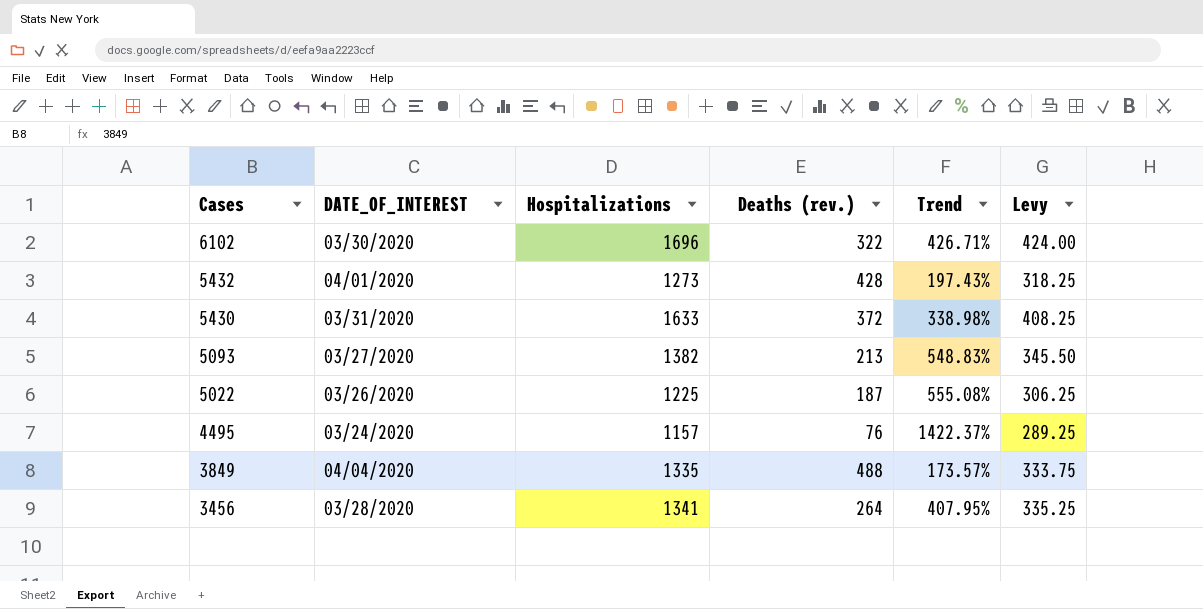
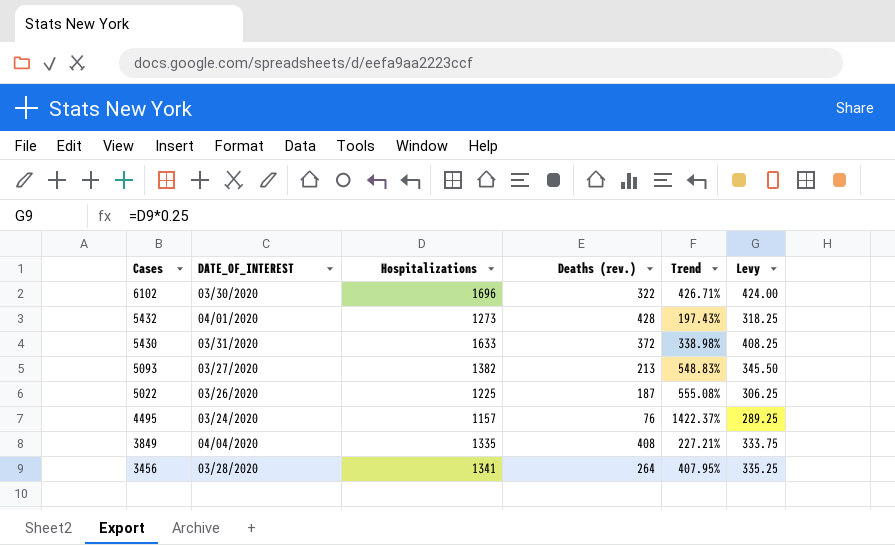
3849 | Deaths (rev.): 488 -> 408
3849 | Trend: 173.57% -> 227.21%

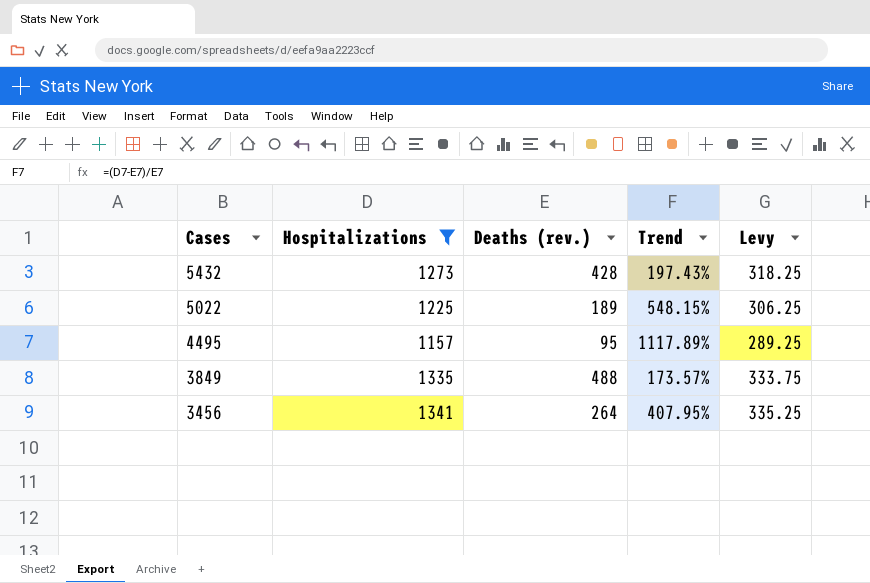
filter: none -> Hospitalizations <= 1341
column DATE_OF_INTEREST | position: 2 -> none
5022 | Deaths (rev.): 187 -> 189
5022 | Trend: 555.08% -> 548.15%
4495 | Deaths (rev.): 76 -> 95
4495 | Trend: 1422.37% -> 1117.89%
3849 | Deaths (rev.): 408 -> 488
3849 | Trend: 227.21% -> 173.57%

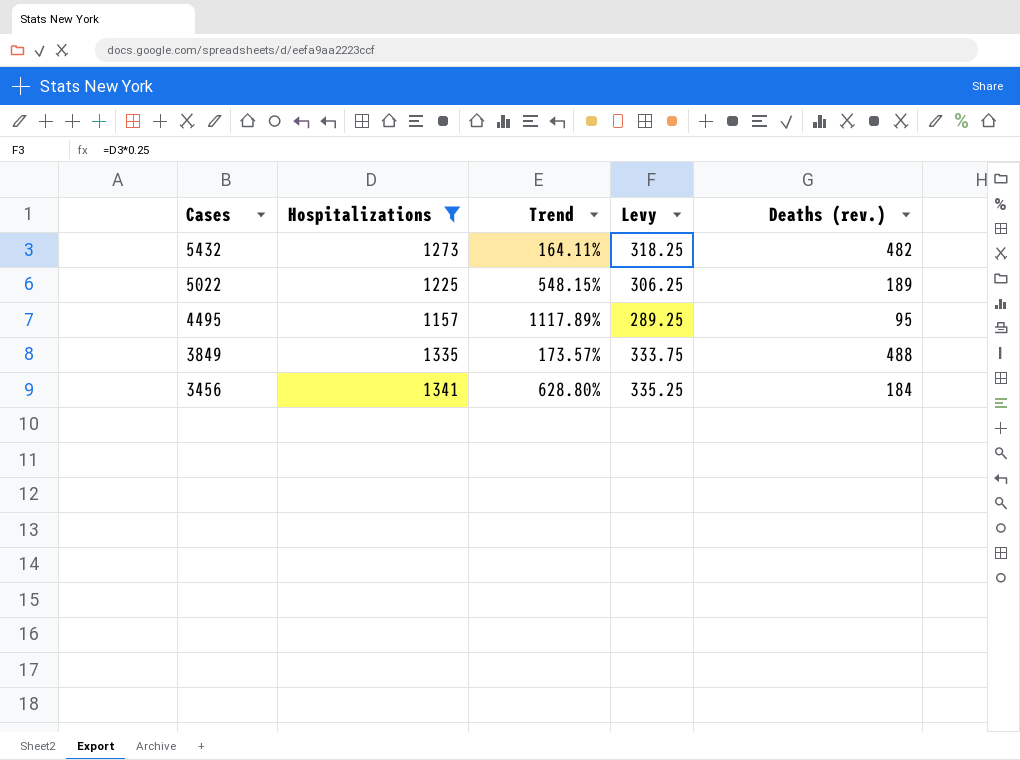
column Deaths (rev.) | position: 3 -> 5
5432 | Trend: 197.43% -> 164.11%
5432 | Deaths (rev.): 428 -> 482
3456 | Trend: 407.95% -> 628.80%
3456 | Deaths (rev.): 264 -> 184

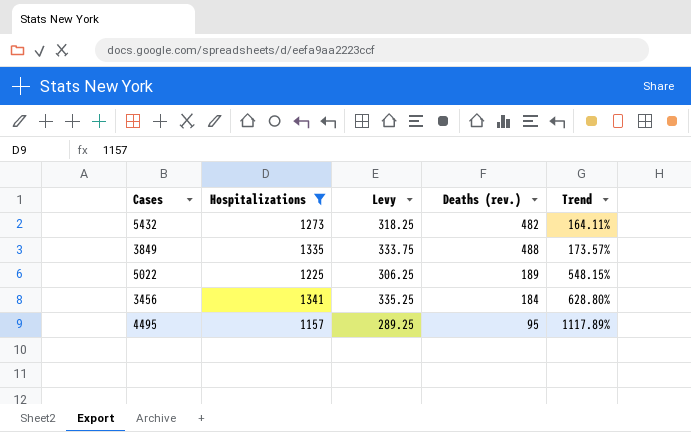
row order: Cases descending -> Trend ascending
column Trend | position: 3 -> 5

